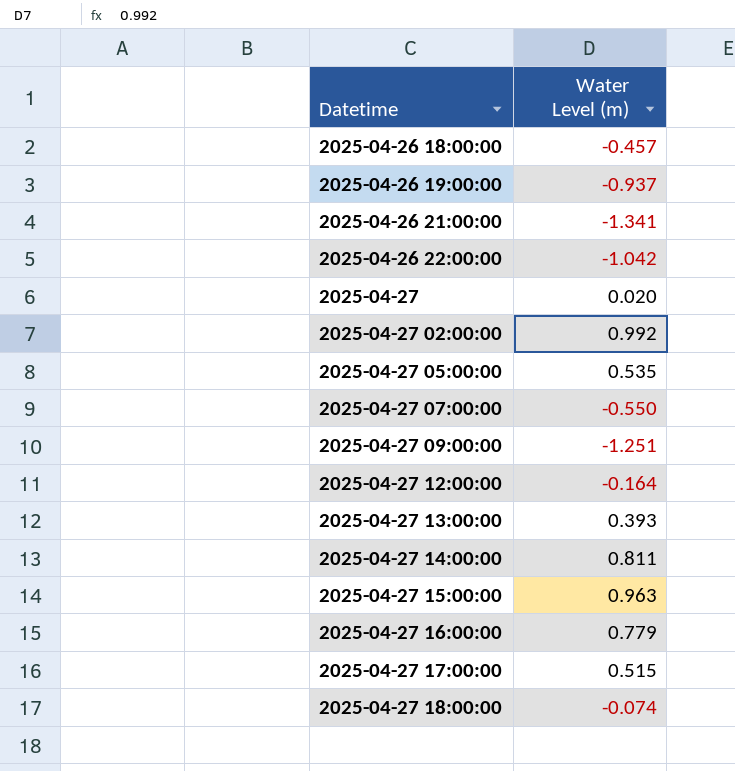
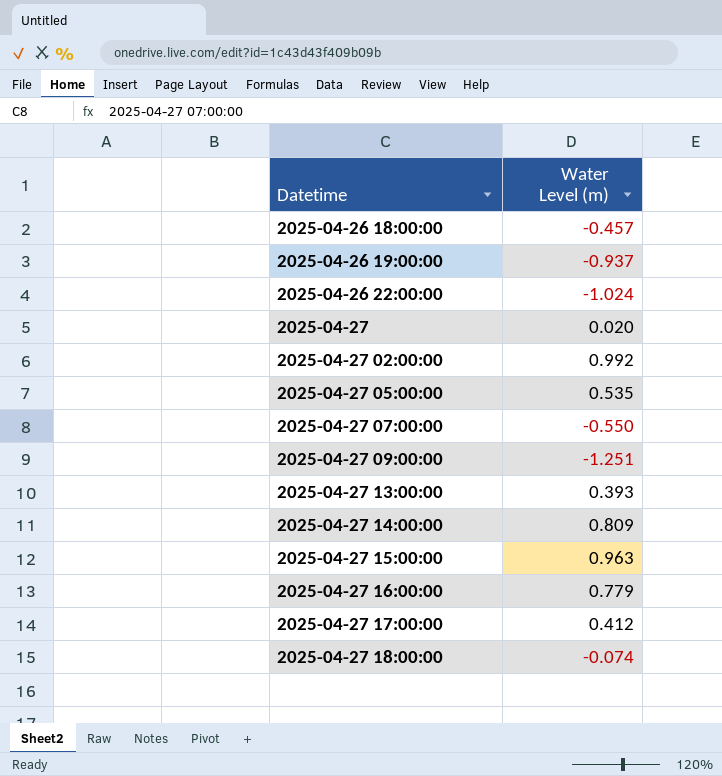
row 2025-04-26 21:00:00: -1.341 -> none
row 2025-04-27 12:00:00: -0.164 -> none
2025-04-26 22:00:00 | Water Level (m): -1.042 -> -1.024
2025-04-27 14:00:00 | Water Level (m): 0.811 -> 0.809
2025-04-27 17:00:00 | Water Level (m): 0.515 -> 0.412

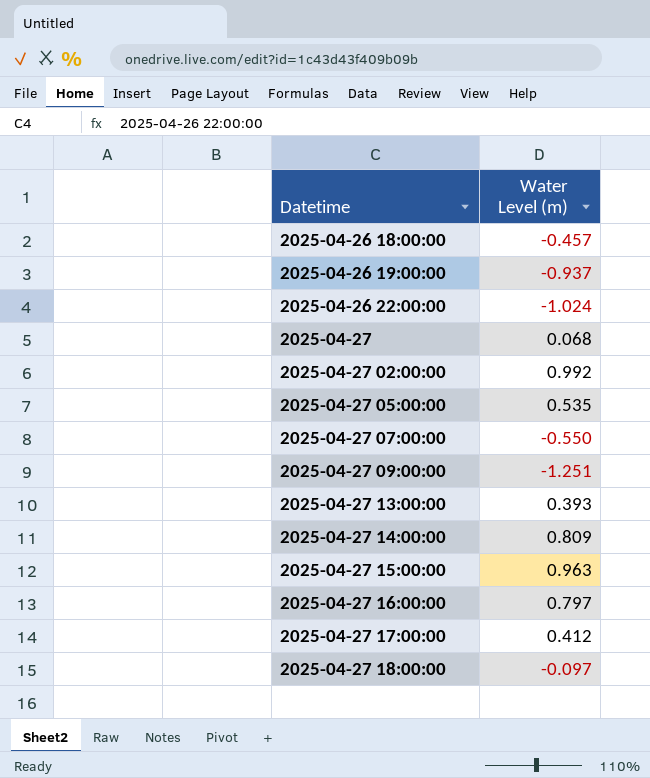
2025-04-27 | Water Level (m): 0.020 -> 0.068
2025-04-27 16:00:00 | Water Level (m): 0.779 -> 0.797
2025-04-27 18:00:00 | Water Level (m): -0.074 -> -0.097

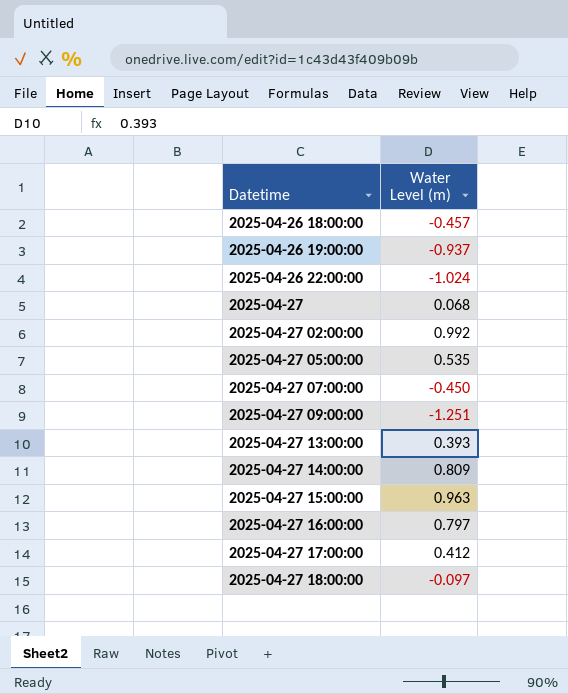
2025-04-27 07:00:00 | Water Level (m): -0.550 -> -0.450

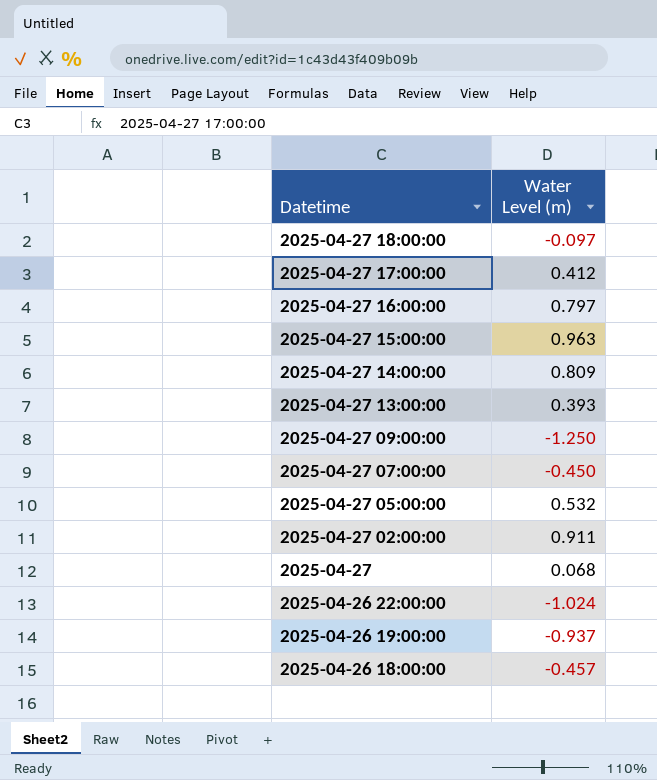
row order: Datetime ascending -> Datetime descending
2025-04-27 09:00:00 | Water Level (m): -1.251 -> -1.250
2025-04-27 05:00:00 | Water Level (m): 0.535 -> 0.532
2025-04-27 02:00:00 | Water Level (m): 0.992 -> 0.911

